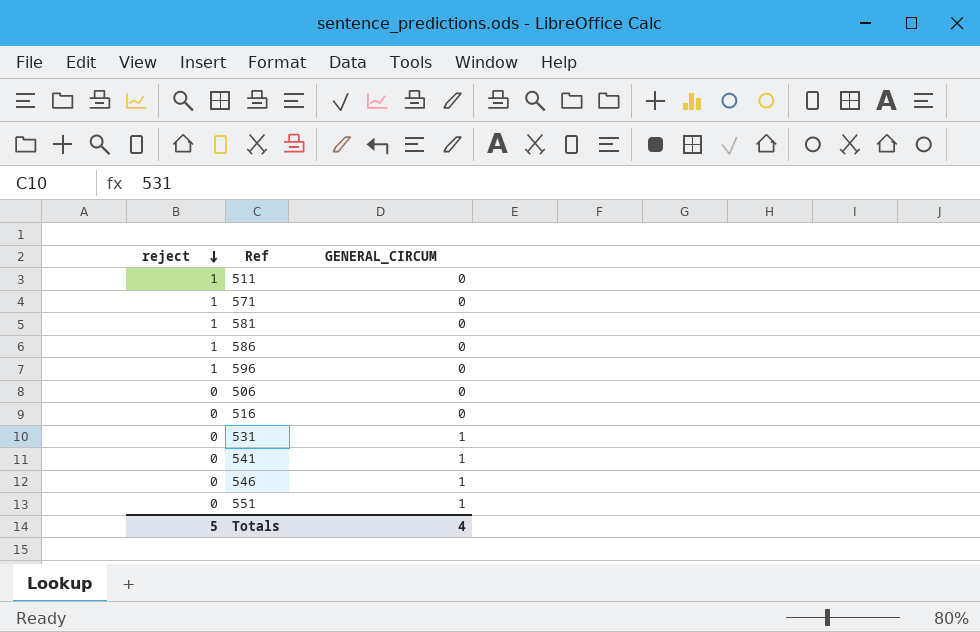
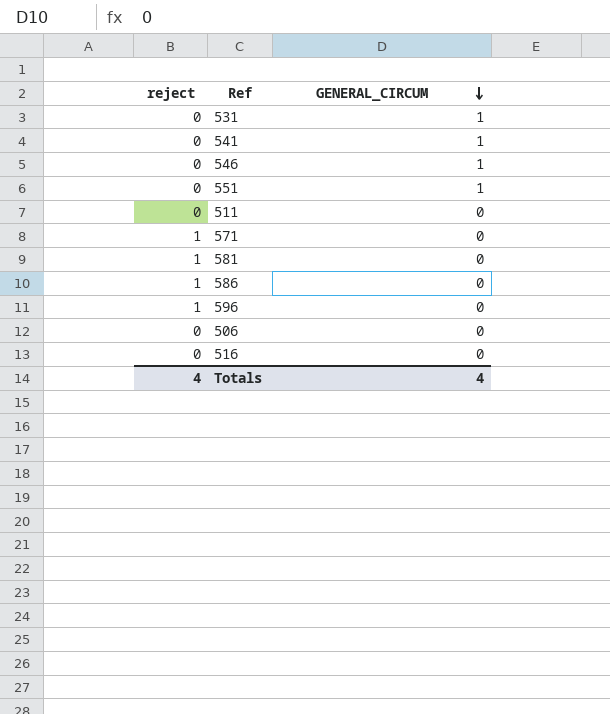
row order: reject descending -> GENERAL_CIRCUM descending
511 | reject: 1 -> 0
Totals | reject: 5 -> 4

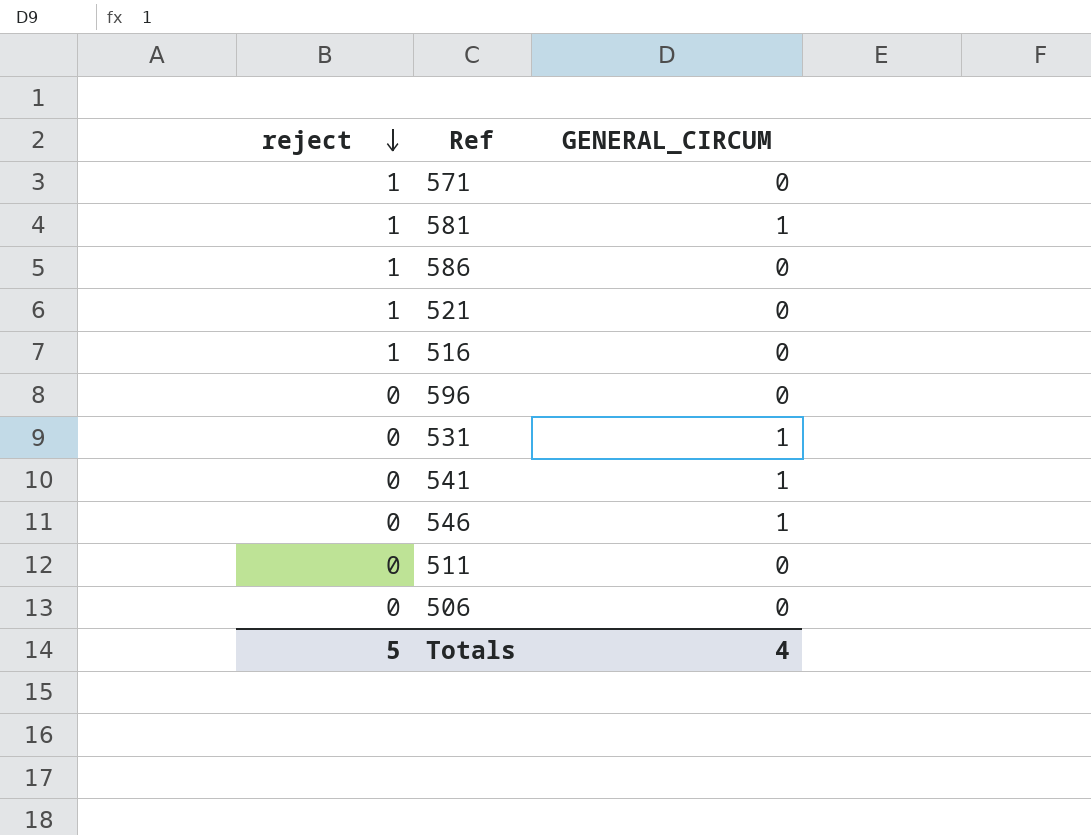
row order: GENERAL_CIRCUM descending -> reject descending
row 551: 0 | 1 -> none
581 | GENERAL_CIRCUM: 0 -> 1
row 521: none -> 1 | 0
516 | reject: 0 -> 1
596 | reject: 1 -> 0
Totals | reject: 4 -> 5

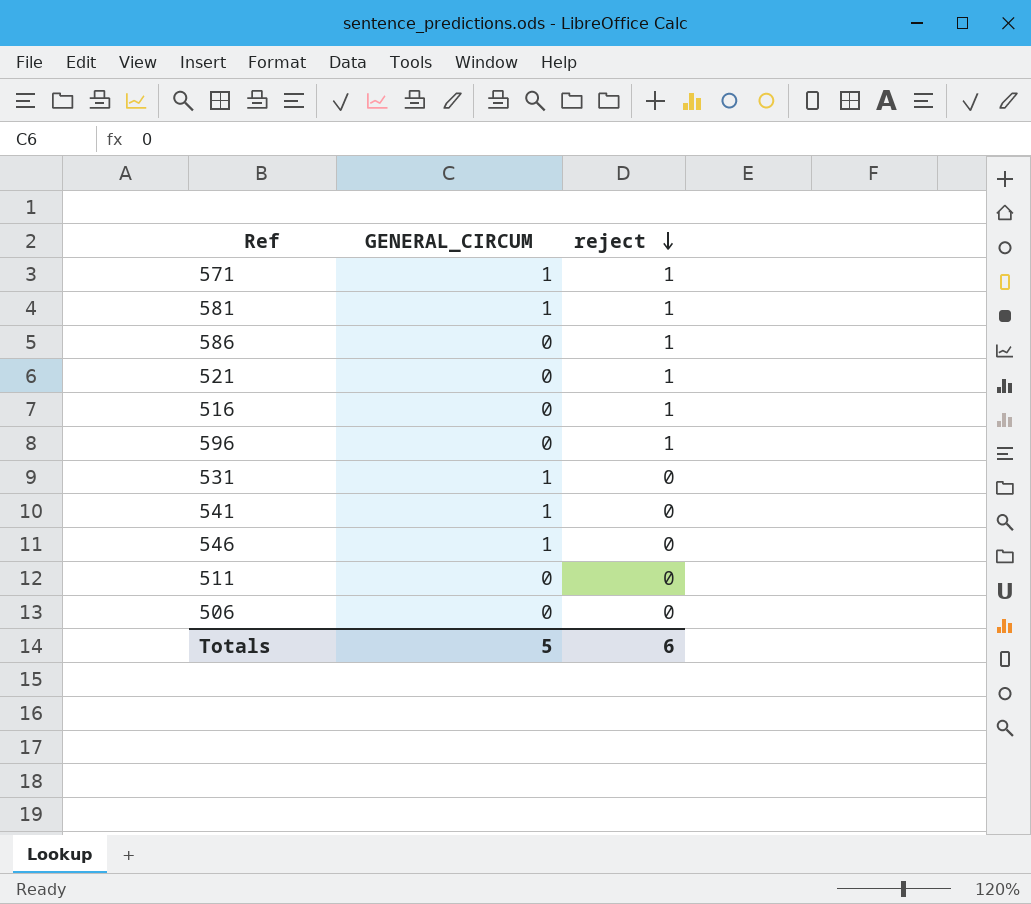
column reject | position: 1 -> 3
571 | GENERAL_CIRCUM: 0 -> 1
596 | reject: 0 -> 1
Totals | GENERAL_CIRCUM: 4 -> 5
Totals | reject: 5 -> 6

